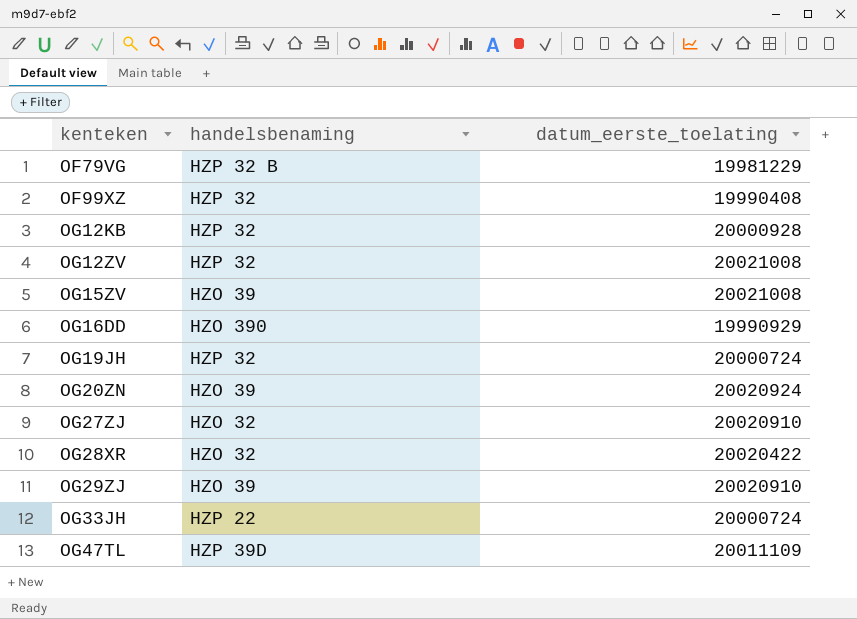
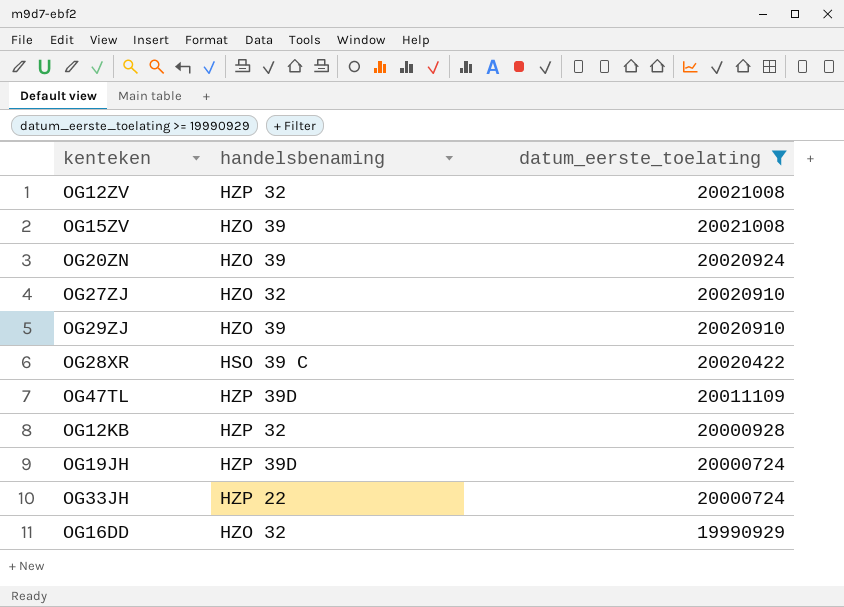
filter: none -> datum_eerste_toelating >= 19990929
row order: kenteken ascending -> datum_eerste_toelating descending
OG28XR | handelsbenaming: HZO 32 -> HSO 39 C
OG19JH | handelsbenaming: HZP 32 -> HZP 39D
OG16DD | handelsbenaming: HZO 390 -> HZO 32

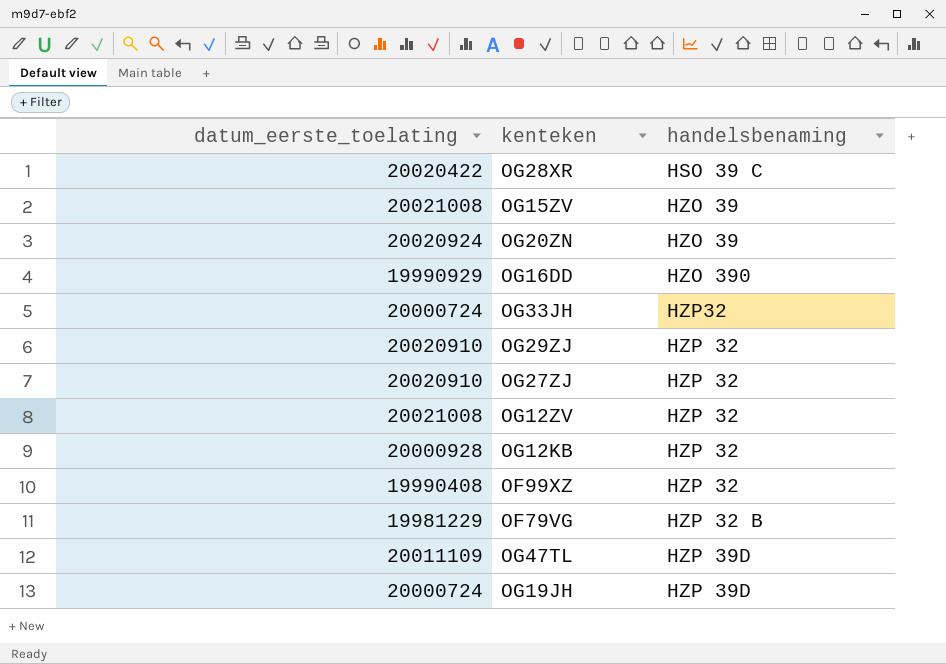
filter: datum_eerste_toelating >= 19990929 -> none
row order: datum_eerste_toelating descending -> handelsbenaming ascending
column datum_eerste_toelating | position: 3 -> 1
OG16DD | handelsbenaming: HZO 32 -> HZO 390
OG33JH | handelsbenaming: HZP 22 -> HZP32
OG29ZJ | handelsbenaming: HZO 39 -> HZP 32
OG27ZJ | handelsbenaming: HZO 32 -> HZP 32

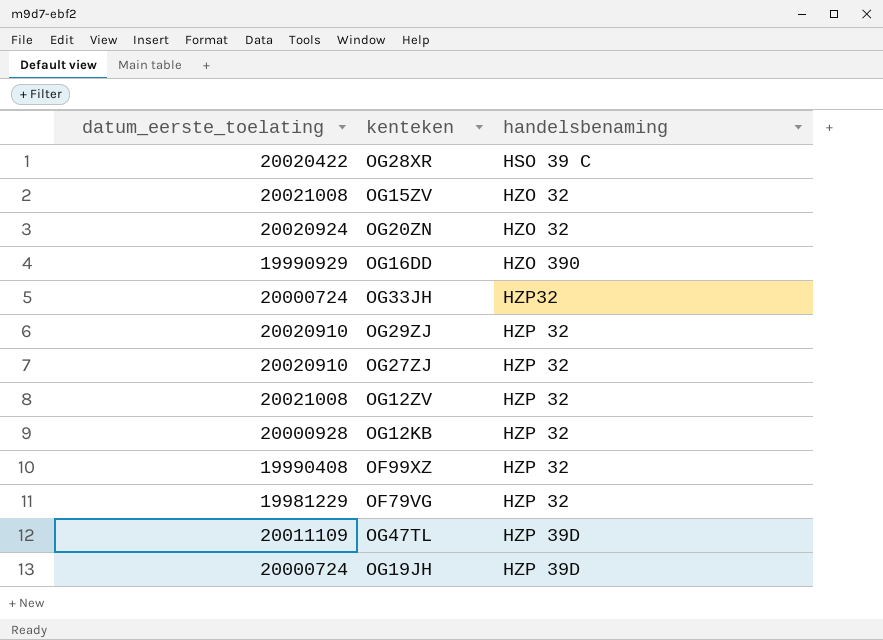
OG15ZV | handelsbenaming: HZO 39 -> HZO 32
OG20ZN | handelsbenaming: HZO 39 -> HZO 32
OF79VG | handelsbenaming: HZP 32 B -> HZP 32

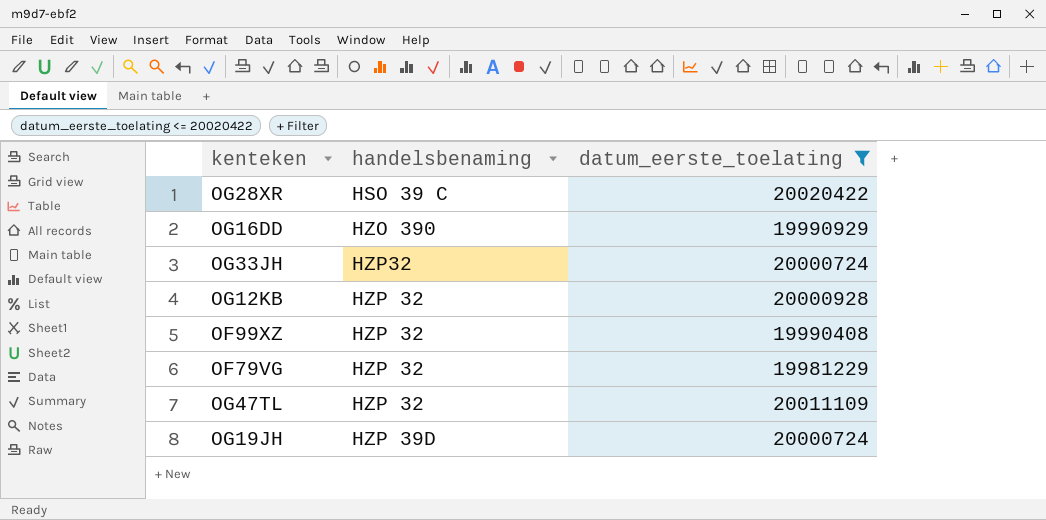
filter: none -> datum_eerste_toelating <= 20020422
column datum_eerste_toelating | position: 1 -> 3
OG47TL | handelsbenaming: HZP 39D -> HZP 32

